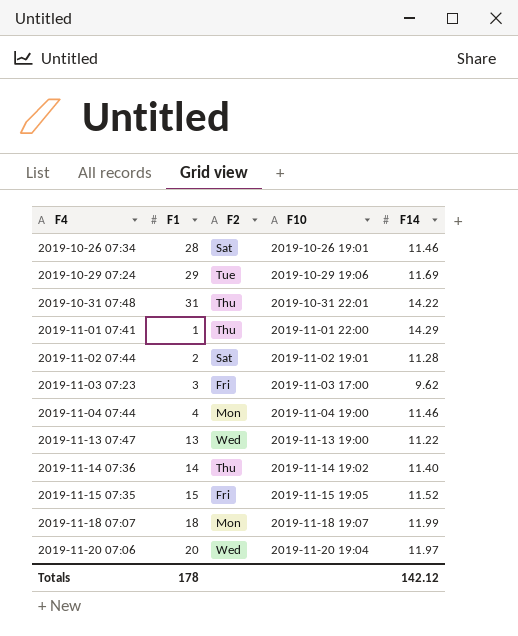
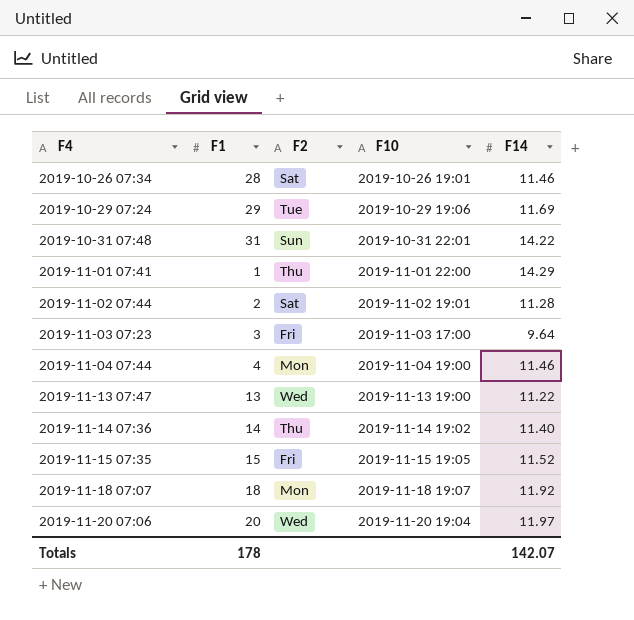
2019-10-31 07:48 | F2: Thu -> Sun
2019-11-03 07:23 | F14: 9.62 -> 9.64
2019-11-18 07:07 | F14: 11.99 -> 11.92
Totals | F14: 142.12 -> 142.07

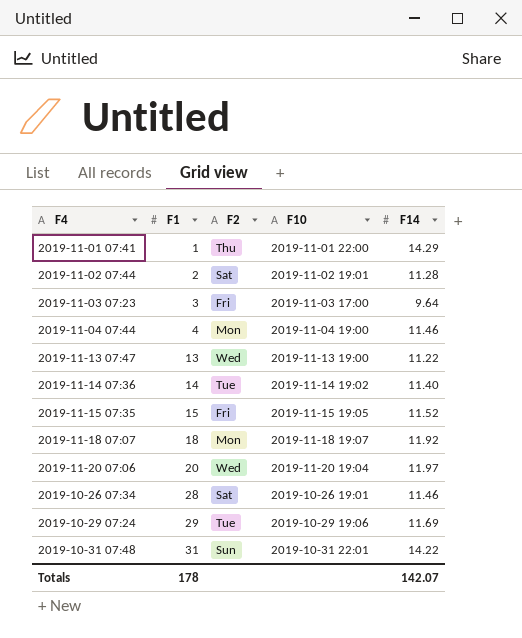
row order: F4 ascending -> F1 ascending
2019-11-14 07:36 | F2: Thu -> Tue

